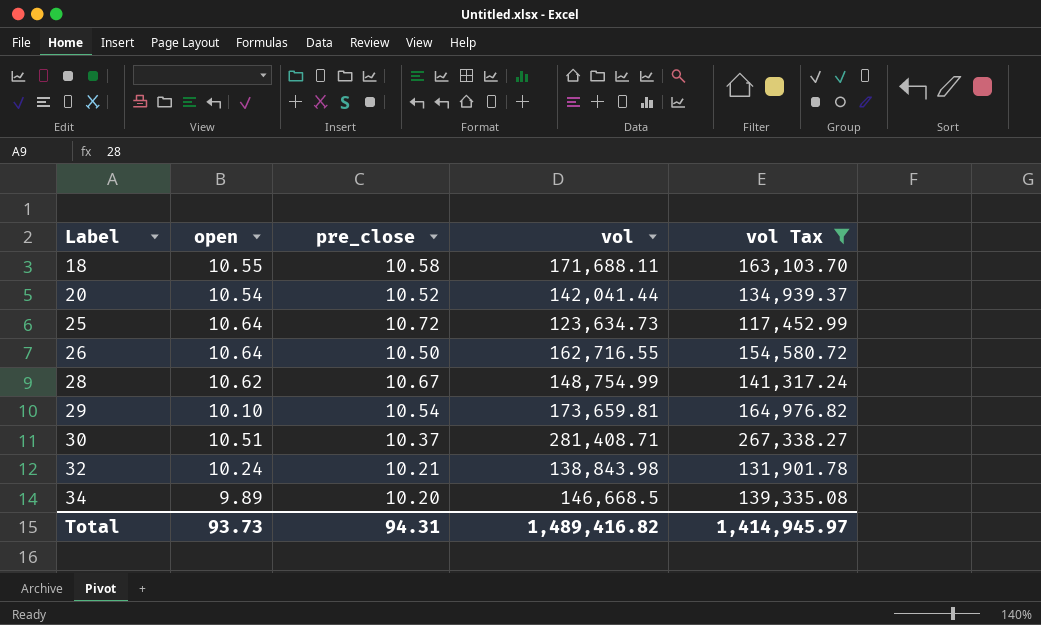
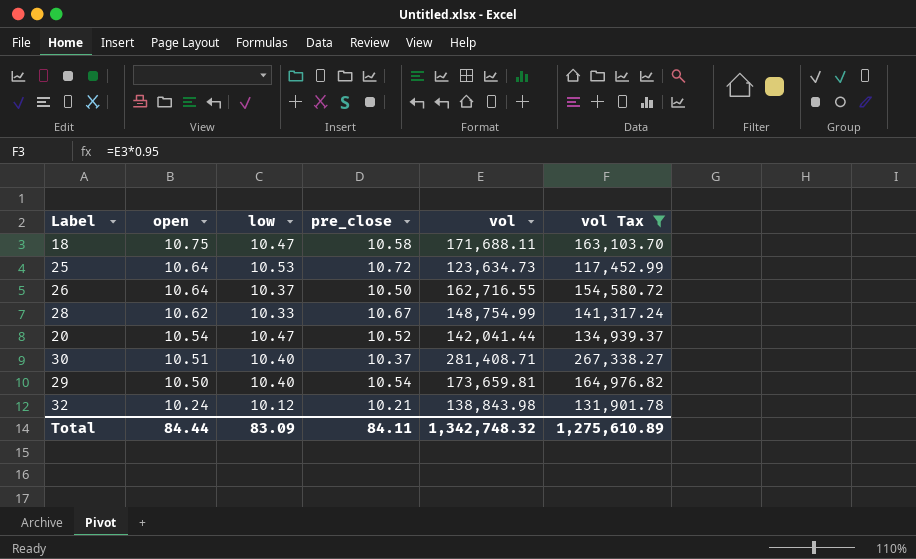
row order: Label ascending -> open descending
column low | position: none -> 3
row 34: 9.89 | 10.20 | 146,668.5 | 139,335.08 -> none
18 | open: 10.55 -> 10.75
29 | open: 10.10 -> 10.50
Total | open: 93.73 -> 84.44
Total | pre_close: 94.31 -> 84.11
Total | vol: 1,489,416.82 -> 1,342,748.32
Total | vol Tax: 1,414,945.97 -> 1,275,610.89

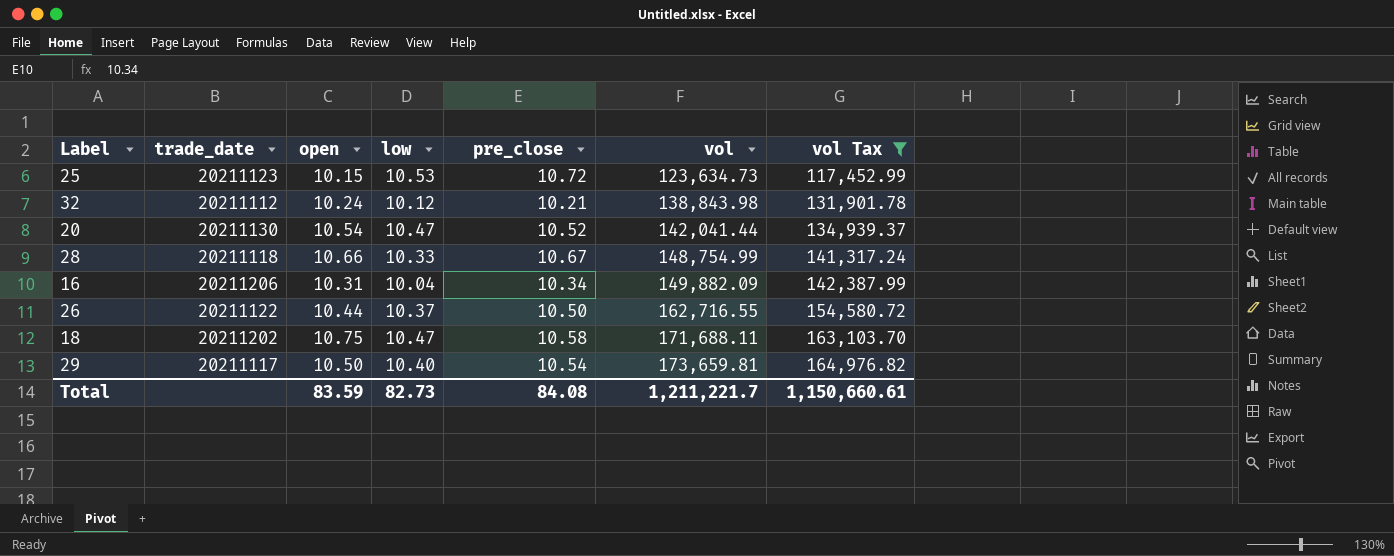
row order: open descending -> vol ascending
column trade_date | position: none -> 2
row 30: 10.51 | 10.40 | 10.37 | 281,408.71 | 267,338.27 -> none
25 | open: 10.64 -> 10.15
28 | open: 10.62 -> 10.66
row 16: none -> 20211206 | 10.31 | 10.04 | 10.34 | 149,882.09 | 142,387.99
26 | open: 10.64 -> 10.44
Total | open: 84.44 -> 83.59
Total | low: 83.09 -> 82.73
Total | pre_close: 84.11 -> 84.08
Total | vol: 1,342,748.32 -> 1,211,221.7
Total | vol Tax: 1,275,610.89 -> 1,150,660.61

